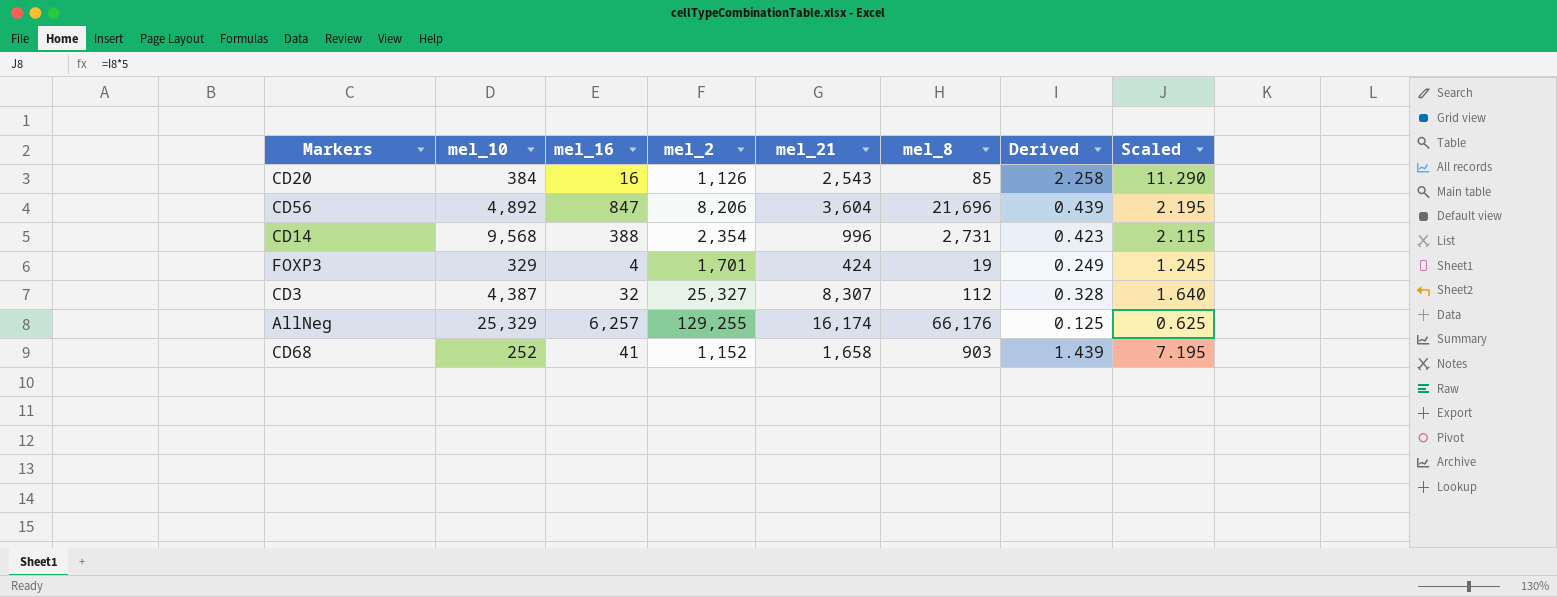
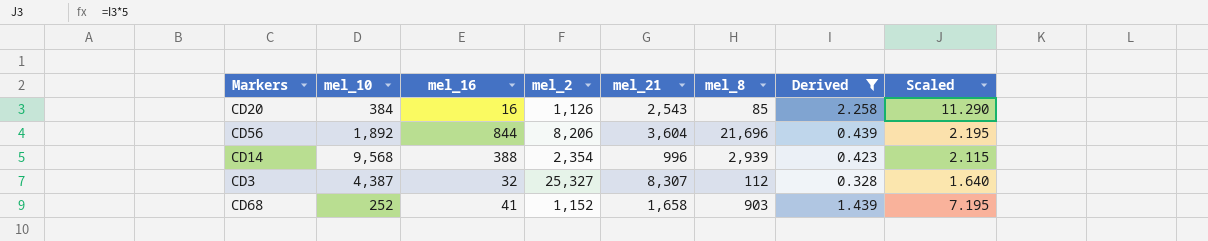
filter: none -> Derived >= 0.328
CD56 | mel_10: 4,892 -> 1,892
CD56 | mel_16: 847 -> 844
CD14 | mel_8: 2,731 -> 2,939

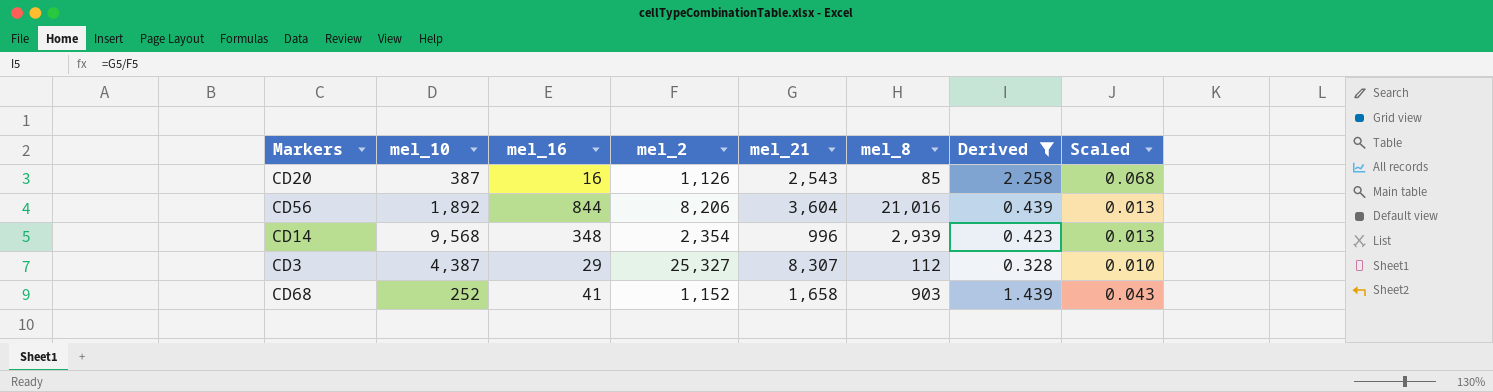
column Scaled | formula: [Derived] * 5 -> [Derived] * 0.03
CD20 | mel_10: 384 -> 387
CD56 | mel_8: 21,696 -> 21,016
CD14 | mel_16: 388 -> 348
CD3 | mel_16: 32 -> 29

